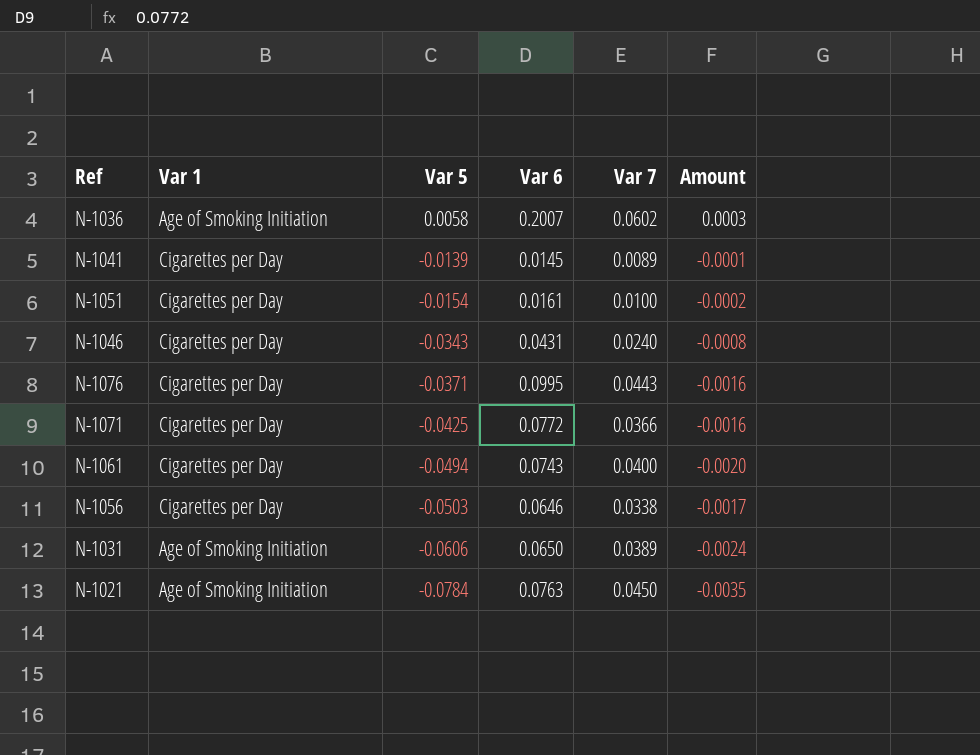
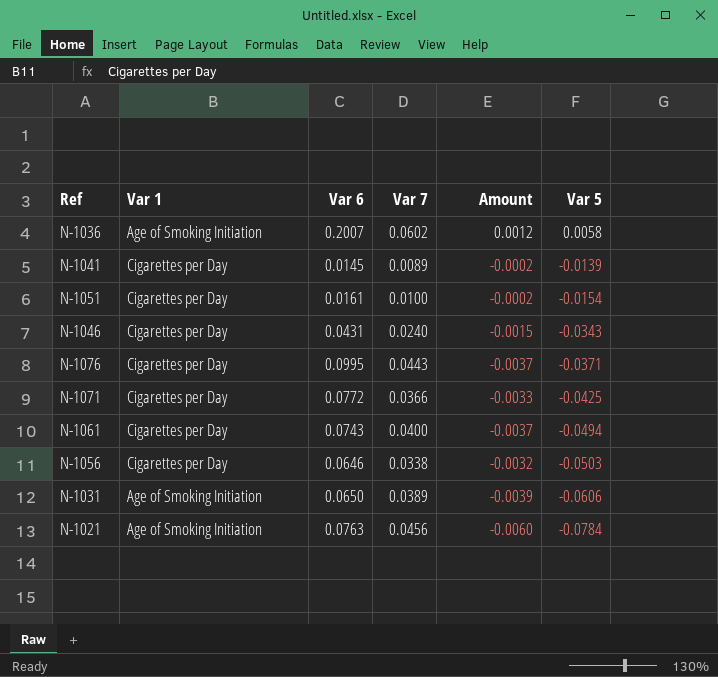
column Amount | formula: [Var 5] * [Var 7] -> [Var 6] * [Var 5]
column Var 5 | position: 3 -> 6
N-1021 | Var 7: 0.0450 -> 0.0456

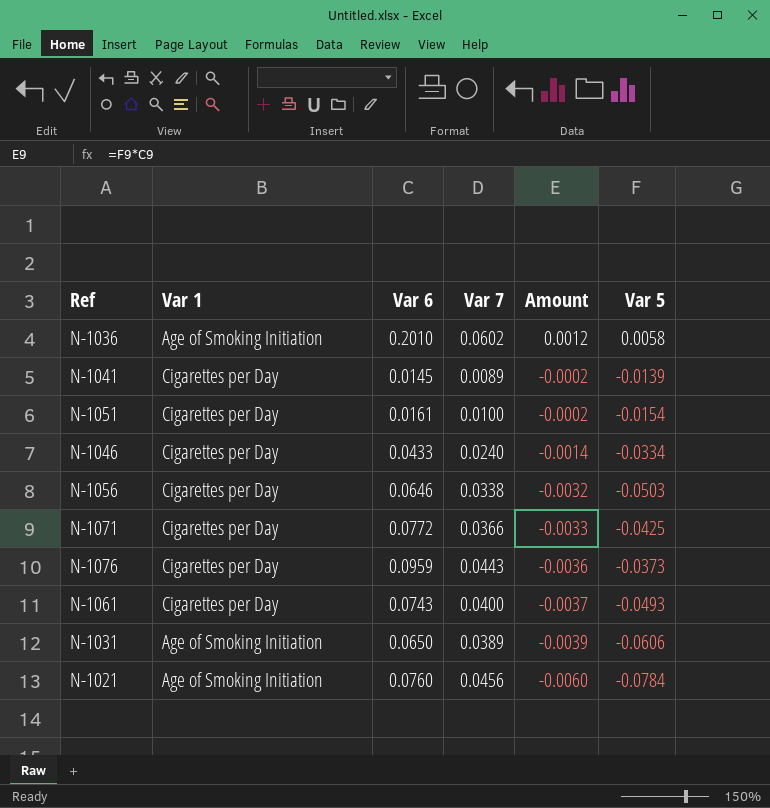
row order: Var 5 descending -> Amount descending
N-1036 | Var 6: 0.2007 -> 0.2010
N-1046 | Var 6: 0.0431 -> 0.0433
N-1046 | Amount: -0.0015 -> -0.0014
N-1046 | Var 5: -0.0343 -> -0.0334
N-1076 | Var 6: 0.0995 -> 0.0959
N-1076 | Amount: -0.0037 -> -0.0036
N-1076 | Var 5: -0.0371 -> -0.0373
N-1061 | Var 5: -0.0494 -> -0.0493
N-1021 | Var 6: 0.0763 -> 0.0760

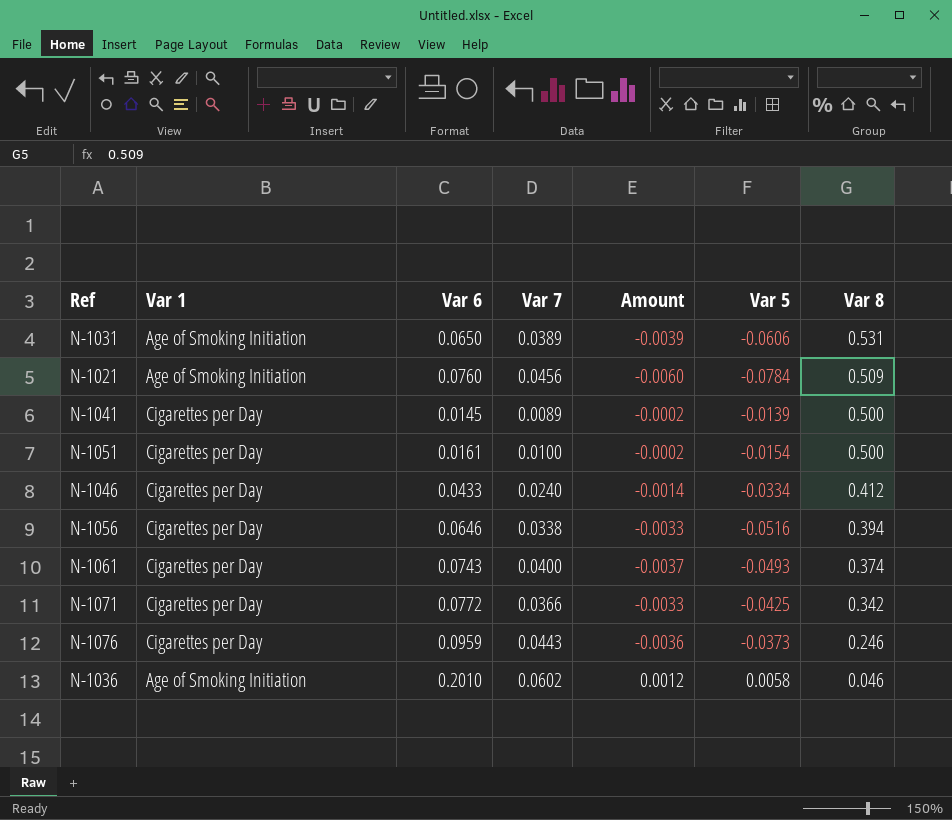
row order: Amount descending -> Var 8 descending
column Var 8 | position: none -> 7
N-1056 | Amount: -0.0032 -> -0.0033
N-1056 | Var 5: -0.0503 -> -0.0516

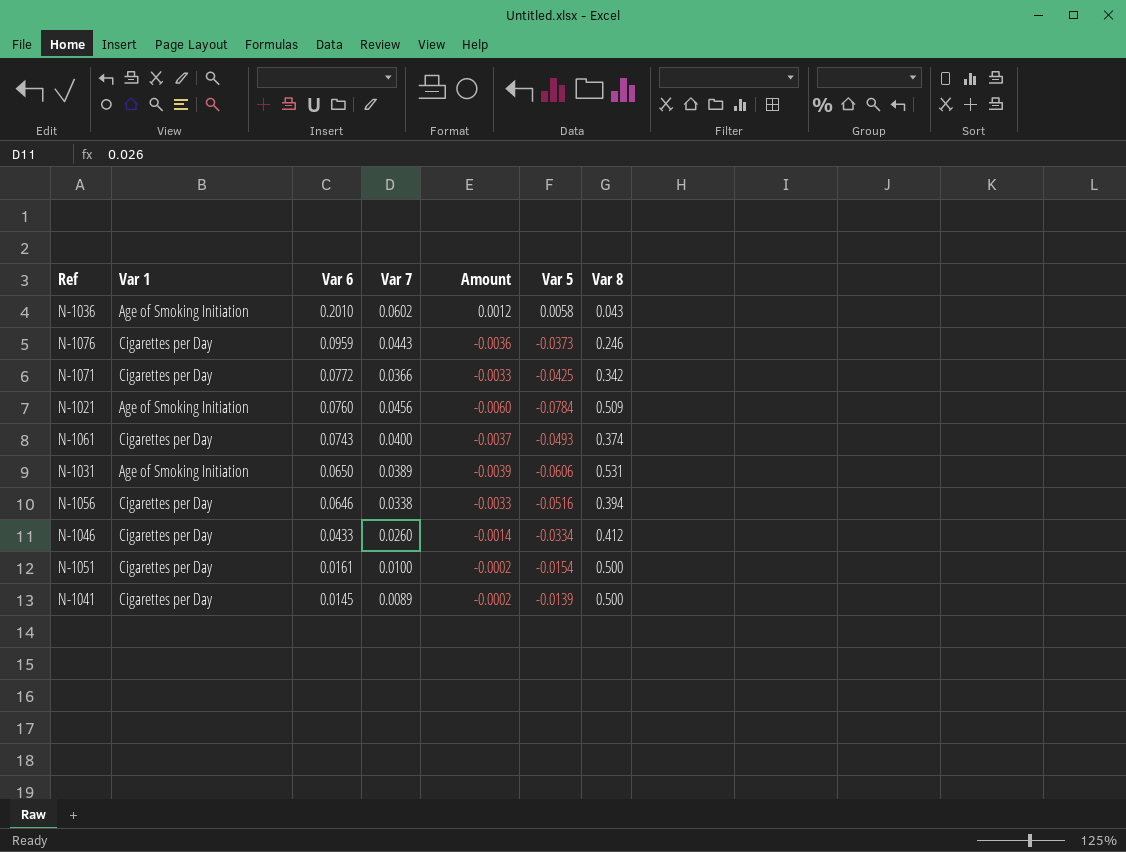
row order: Var 8 descending -> Var 6 descending
N-1036 | Var 8: 0.046 -> 0.043
N-1046 | Var 7: 0.0240 -> 0.0260

